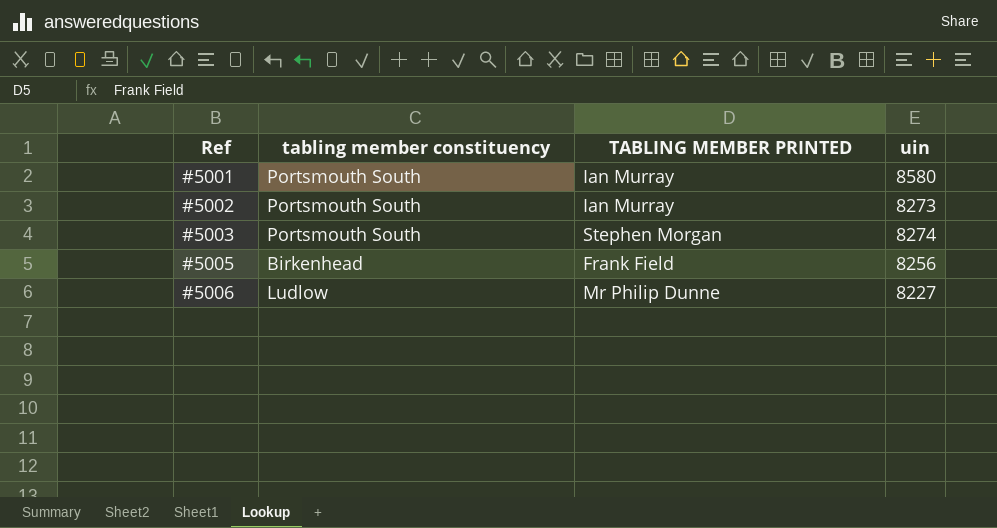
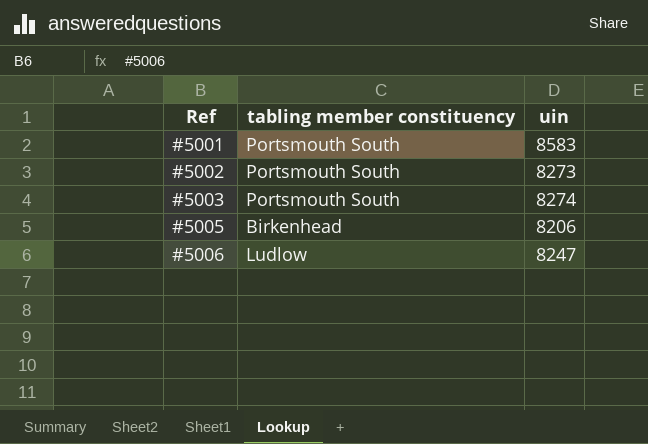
column TABLING MEMBER PRINTED | position: 3 -> none
#5001 | uin: 8580 -> 8583
#5005 | uin: 8256 -> 8206
#5006 | uin: 8227 -> 8247

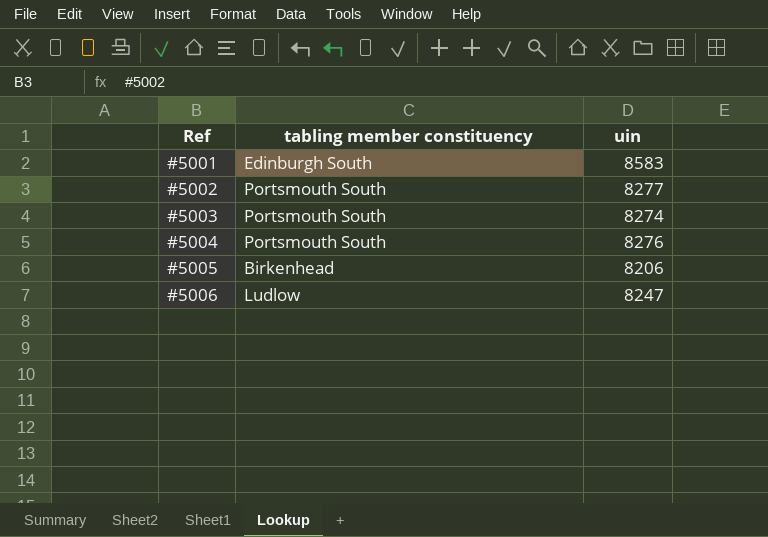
#5001 | tabling member constituency: Portsmouth South -> Edinburgh South
#5002 | uin: 8273 -> 8277
row #5004: none -> Portsmouth South | 8276

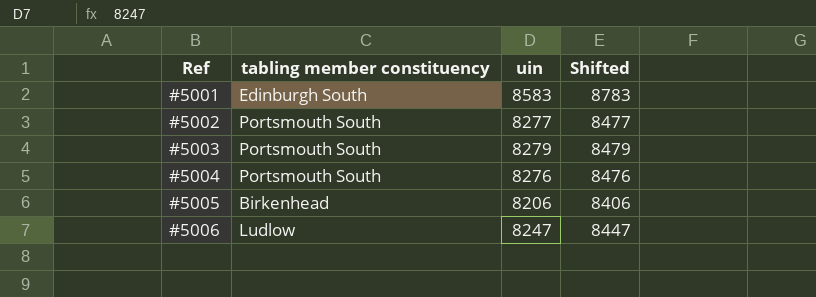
column Shifted | formula: none -> [uin] + 200
#5003 | uin: 8274 -> 8279

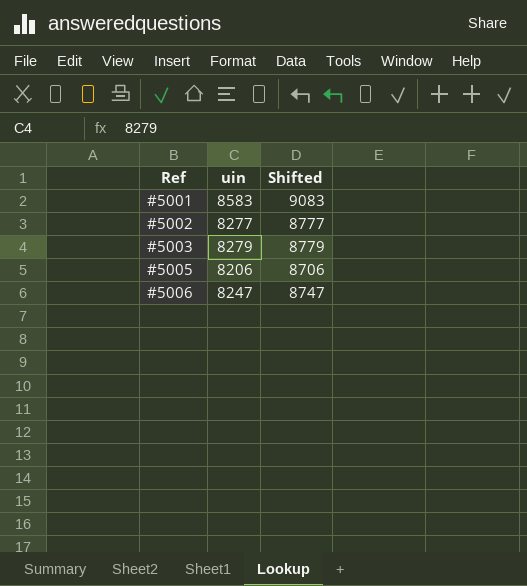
column tabling member constituency | position: 2 -> none
column Shifted | formula: [uin] + 200 -> [uin] + 500
row #5004: Portsmouth South | 8276 | 8476 -> none

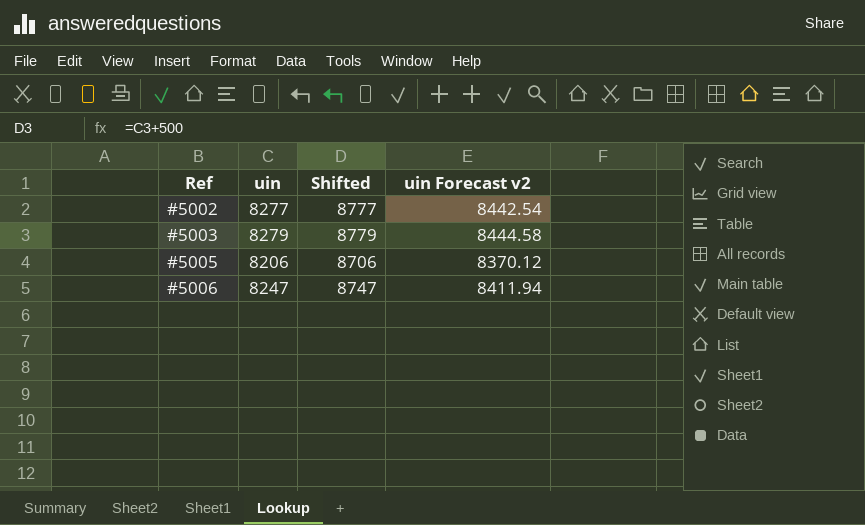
column uin Forecast v2 | formula: none -> [uin] * 1.02
row #5001: 8583 | 9083 -> none

